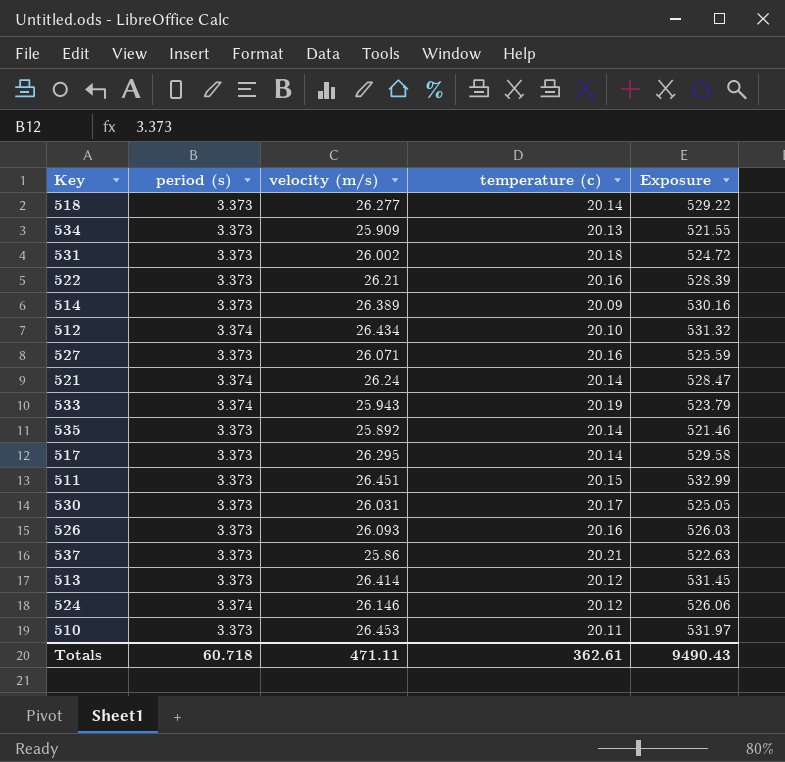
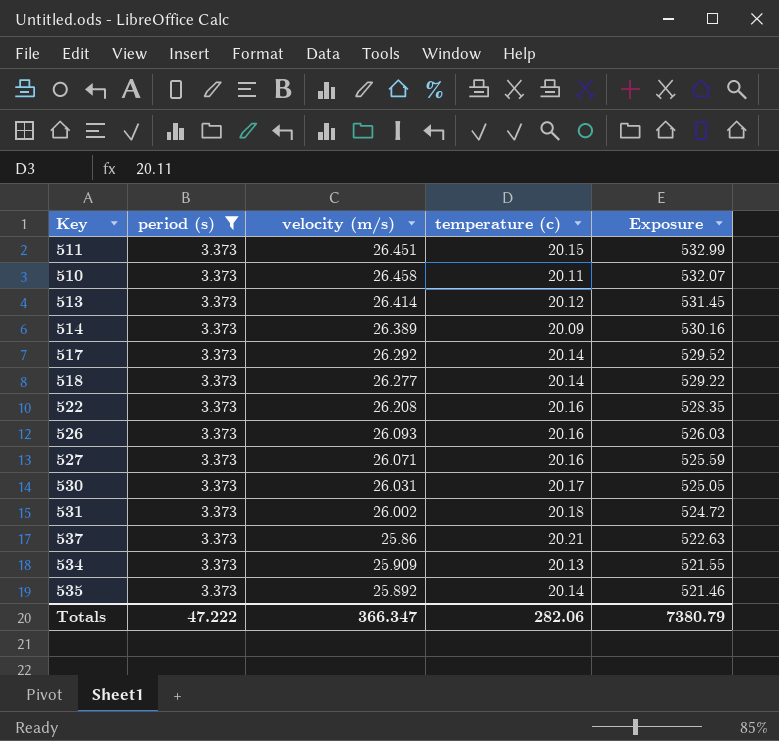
filter: none -> period (s) = 3.373
row order: none -> Exposure descending
510 | velocity (m/s): 26.453 -> 26.458
510 | Exposure: 531.97 -> 532.07
517 | velocity (m/s): 26.295 -> 26.292
517 | Exposure: 529.58 -> 529.52
522 | velocity (m/s): 26.21 -> 26.208
522 | Exposure: 528.39 -> 528.35
Totals | period (s): 60.718 -> 47.222
Totals | velocity (m/s): 471.11 -> 366.347
Totals | temperature (c): 362.61 -> 282.06
Totals | Exposure: 9490.43 -> 7380.79

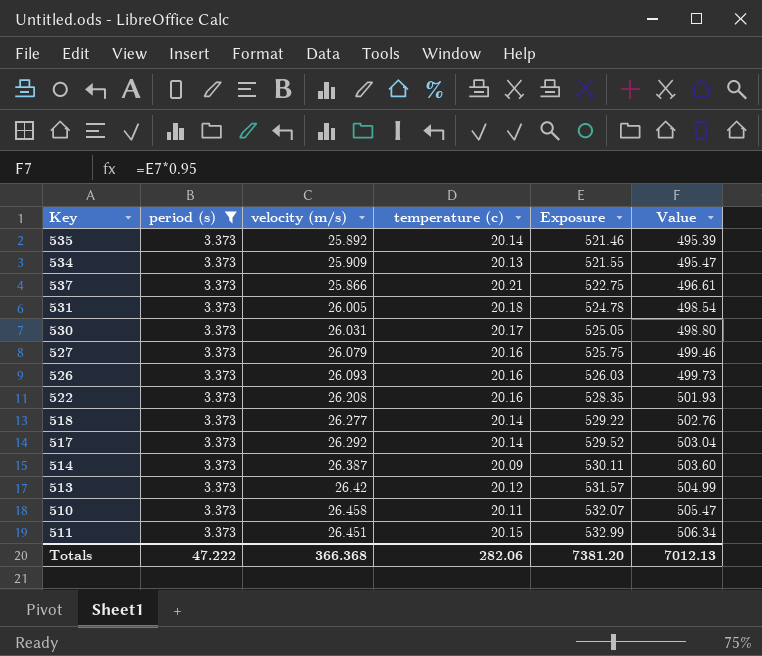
row order: Exposure descending -> Exposure ascending
column Value | formula: none -> [Exposure] * 0.95
537 | velocity (m/s): 25.86 -> 25.866
537 | Exposure: 522.63 -> 522.75
531 | velocity (m/s): 26.002 -> 26.005
531 | Exposure: 524.72 -> 524.78
527 | velocity (m/s): 26.071 -> 26.079
527 | Exposure: 525.59 -> 525.75
514 | velocity (m/s): 26.389 -> 26.387
514 | Exposure: 530.16 -> 530.11
513 | velocity (m/s): 26.414 -> 26.42
513 | Exposure: 531.45 -> 531.57
Totals | velocity (m/s): 366.347 -> 366.368
Totals | Exposure: 7380.79 -> 7381.20

